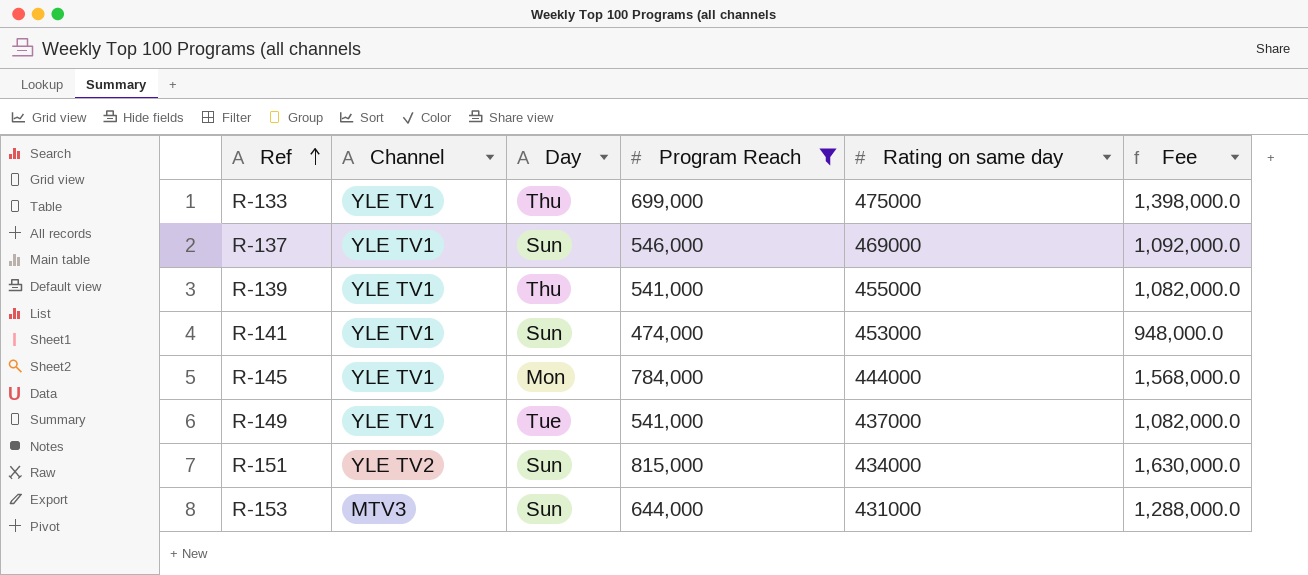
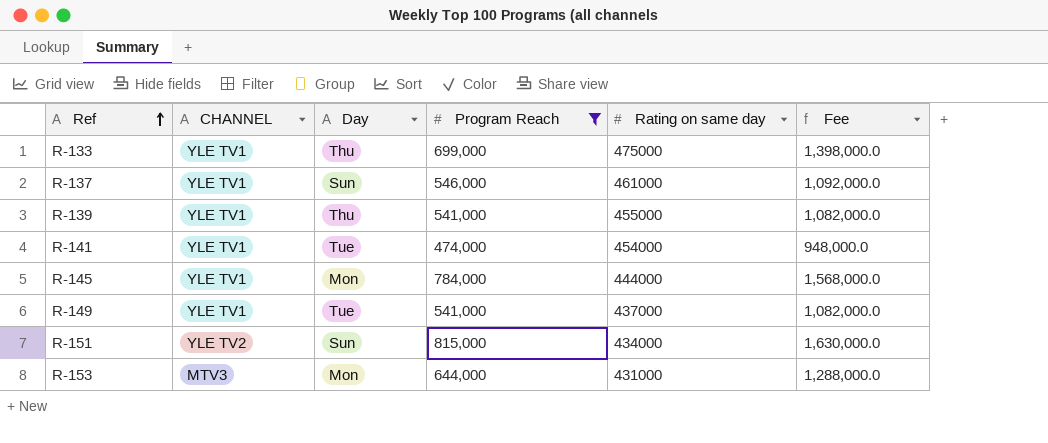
column name: Channel -> CHANNEL
R-137 | Rating on same day: 469000 -> 461000
R-141 | Day: Sun -> Tue
R-141 | Rating on same day: 453000 -> 454000
R-153 | Day: Sun -> Mon

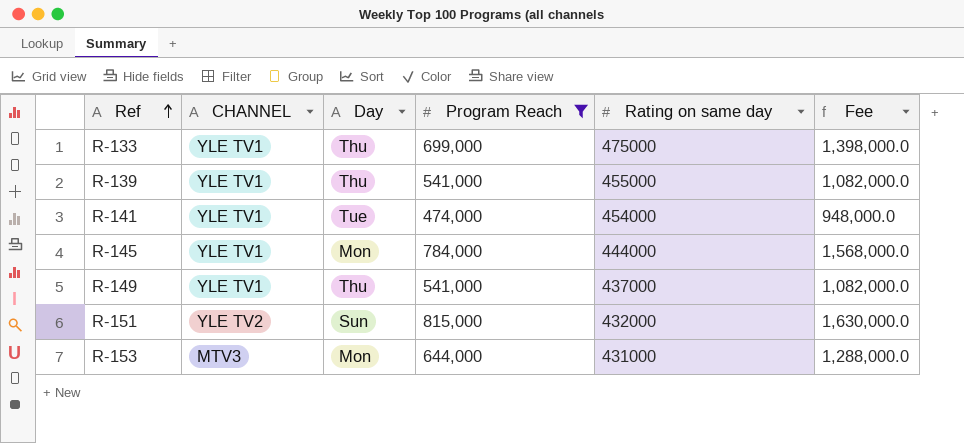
row R-137: YLE TV1 | Sun | 546,000 | 461000 | 1,092,000.0 -> none
R-149 | Day: Tue -> Thu
R-151 | Rating on same day: 434000 -> 432000

